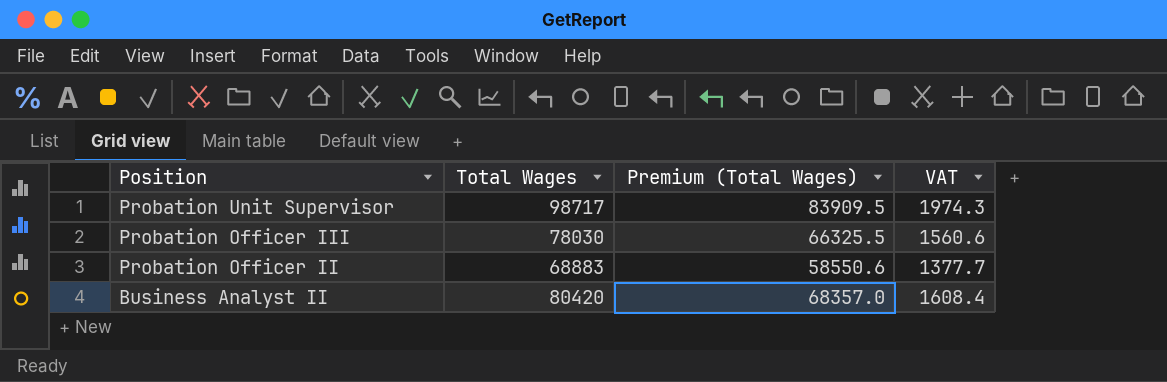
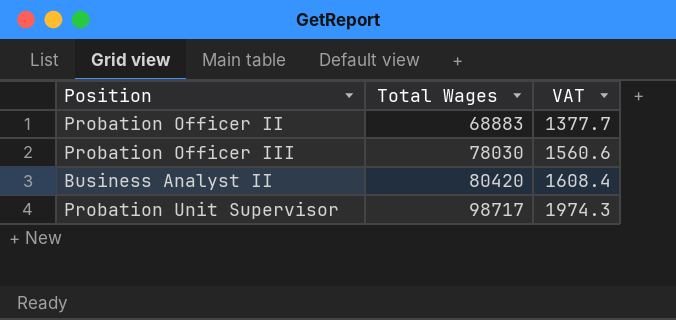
row order: Position descending -> Total Wages ascending
column Premium (Total Wages) | formula: [Total Wages] * 0.85 -> none

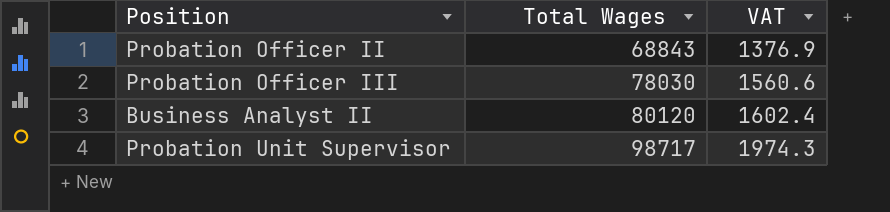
Probation Officer II | Total Wages: 68883 -> 68843
Probation Officer II | VAT: 1377.7 -> 1376.9
Business Analyst II | Total Wages: 80420 -> 80120
Business Analyst II | VAT: 1608.4 -> 1602.4

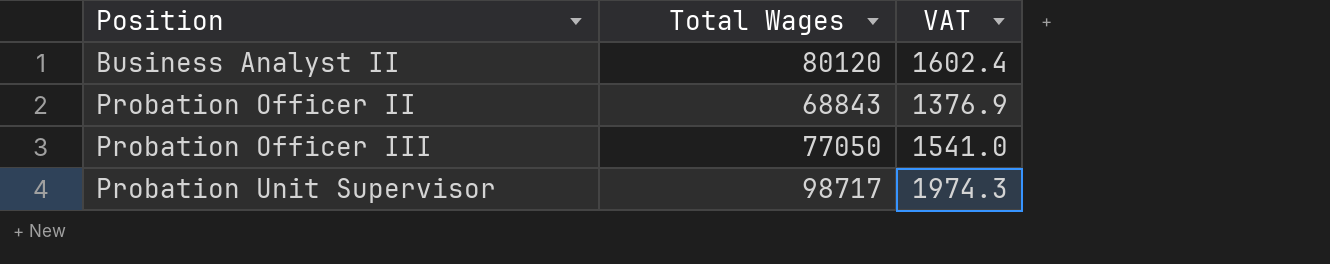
row order: Total Wages ascending -> Position ascending
Probation Officer III | Total Wages: 78030 -> 77050
Probation Officer III | VAT: 1560.6 -> 1541.0

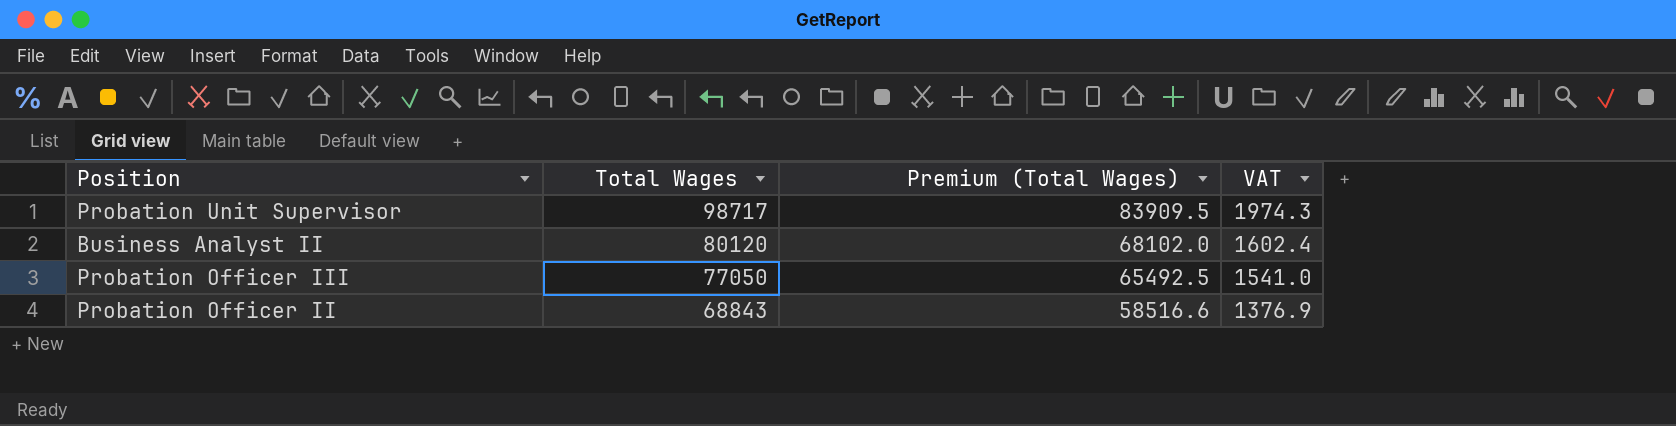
row order: Position ascending -> Total Wages descending
column Premium (Total Wages) | formula: none -> [Total Wages] * 0.85

